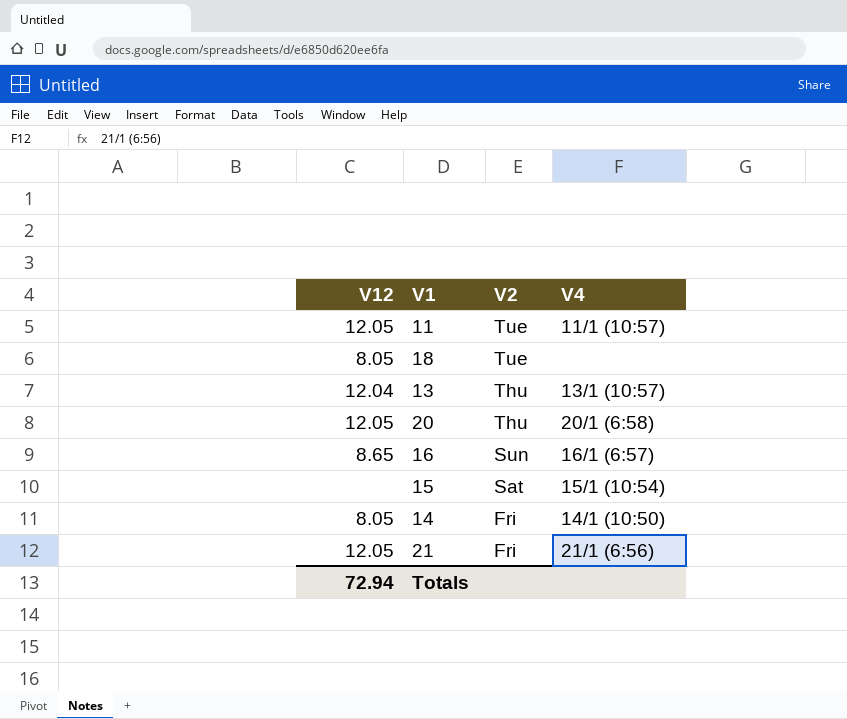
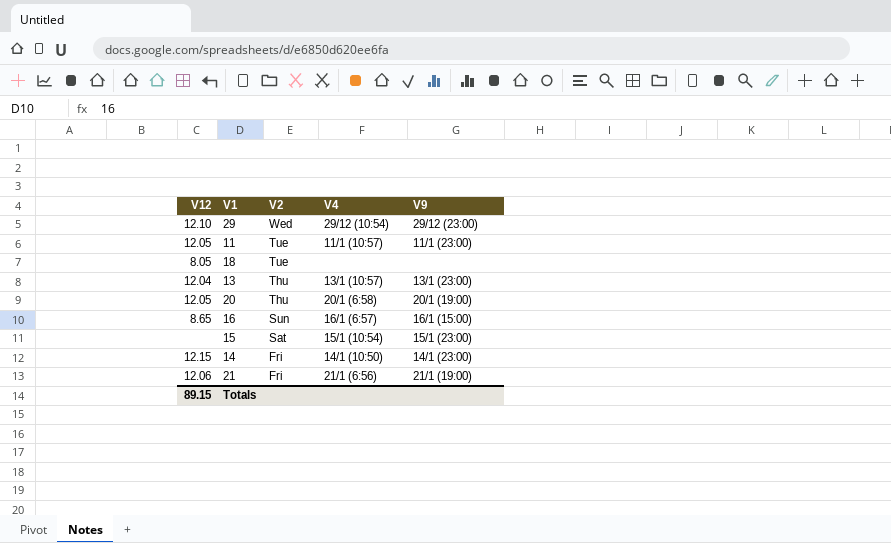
column V9 | position: none -> 5
row 29: none -> 12.10 | Wed | 29/12 (10:54) | 29/12 (23:00)
14 | V12: 8.05 -> 12.15
21 | V12: 12.05 -> 12.06
Totals | V12: 72.94 -> 89.15

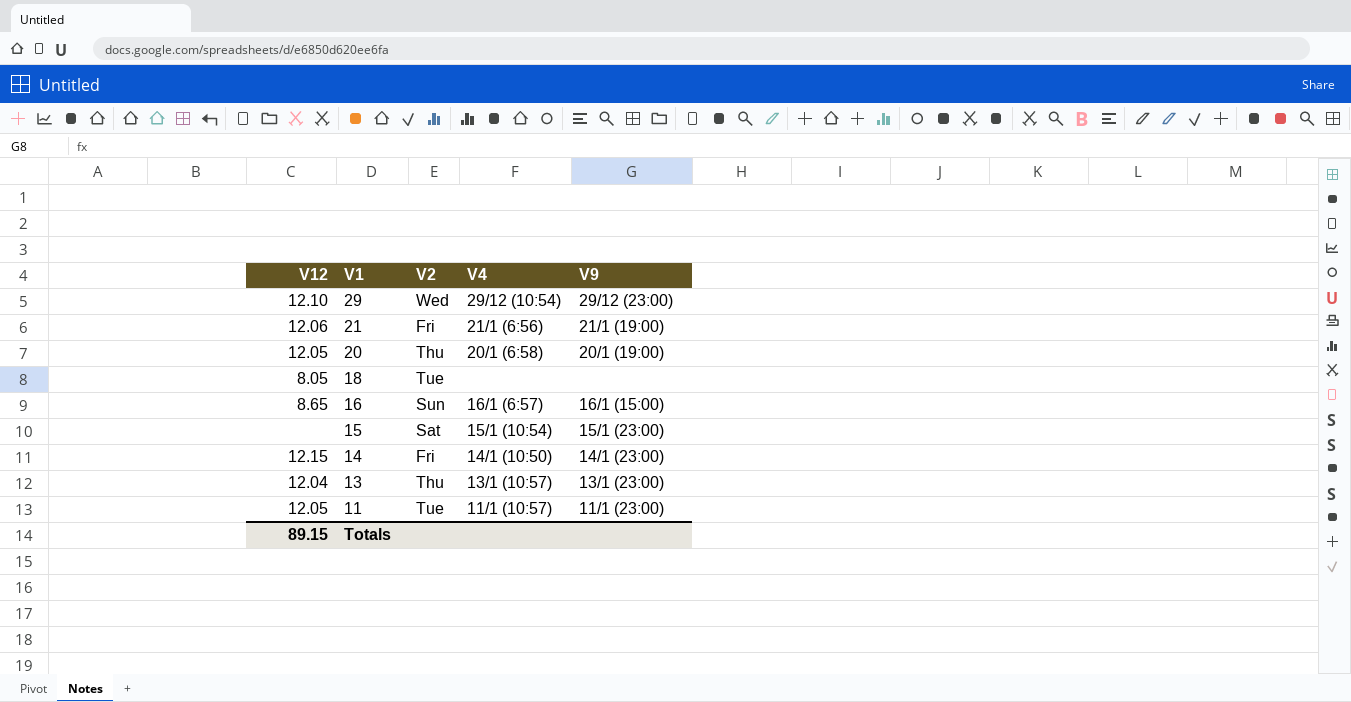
row order: V2 descending -> V1 descending

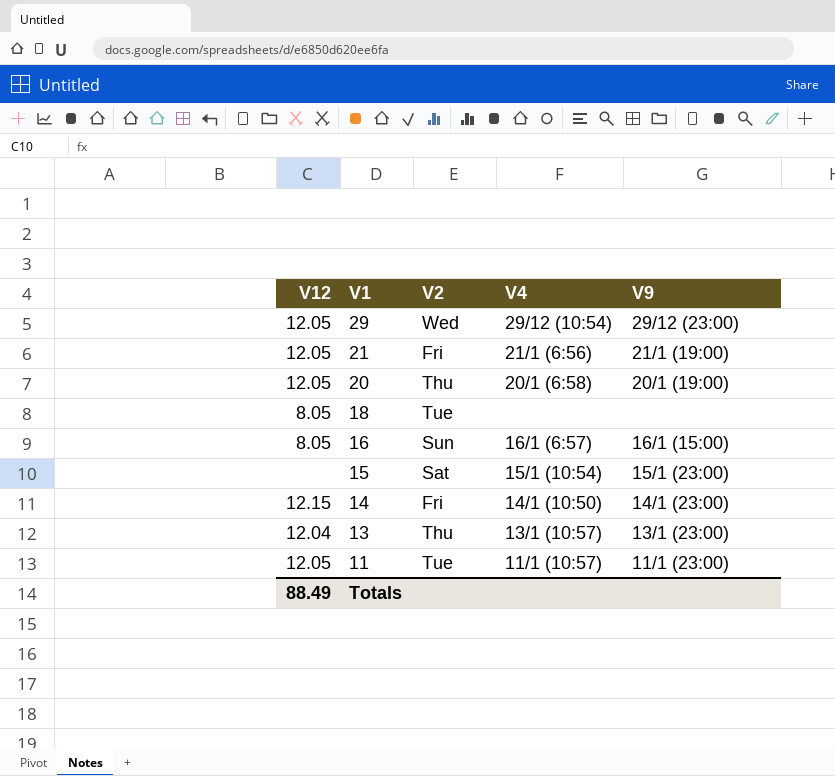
29 | V12: 12.10 -> 12.05
21 | V12: 12.06 -> 12.05
16 | V12: 8.65 -> 8.05
Totals | V12: 89.15 -> 88.49

